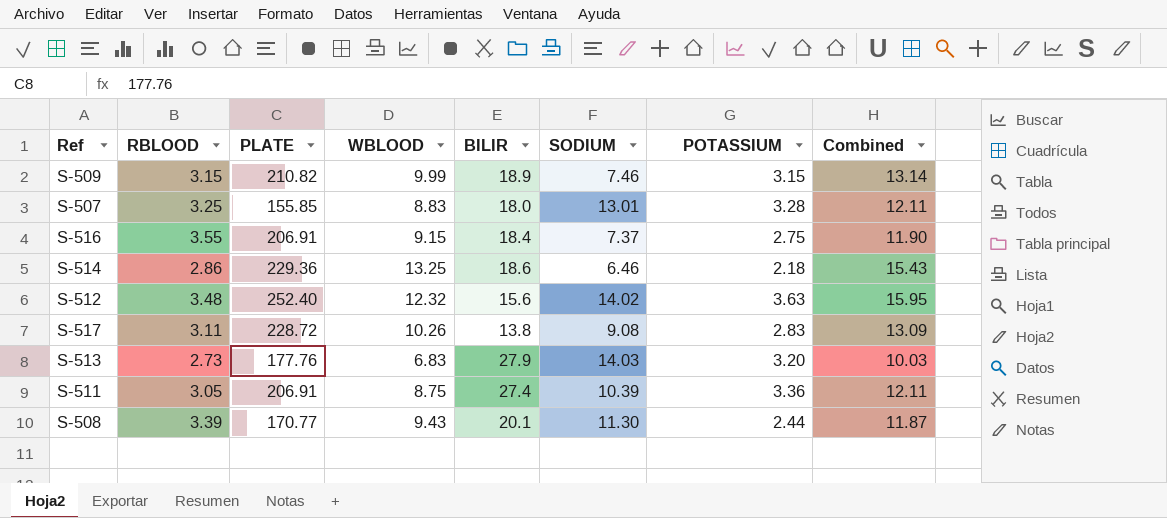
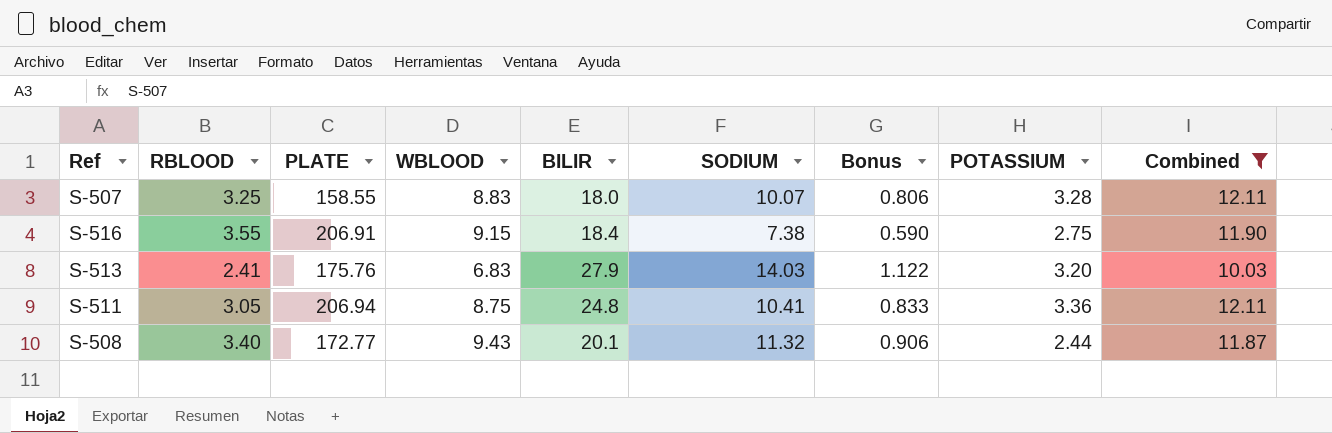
filter: none -> Combined <= 12.11
column Bonus | formula: none -> [SODIUM] * 0.08
S-507 | PLATE: 155.85 -> 158.55
S-507 | SODIUM: 13.01 -> 10.07
S-516 | SODIUM: 7.37 -> 7.38
S-513 | RBLOOD: 2.73 -> 2.41
S-513 | PLATE: 177.76 -> 175.76
S-511 | PLATE: 206.91 -> 206.94
S-511 | BILIR: 27.4 -> 24.8
S-511 | SODIUM: 10.39 -> 10.41
S-508 | RBLOOD: 3.39 -> 3.40
S-508 | PLATE: 170.77 -> 172.77
S-508 | SODIUM: 11.30 -> 11.32

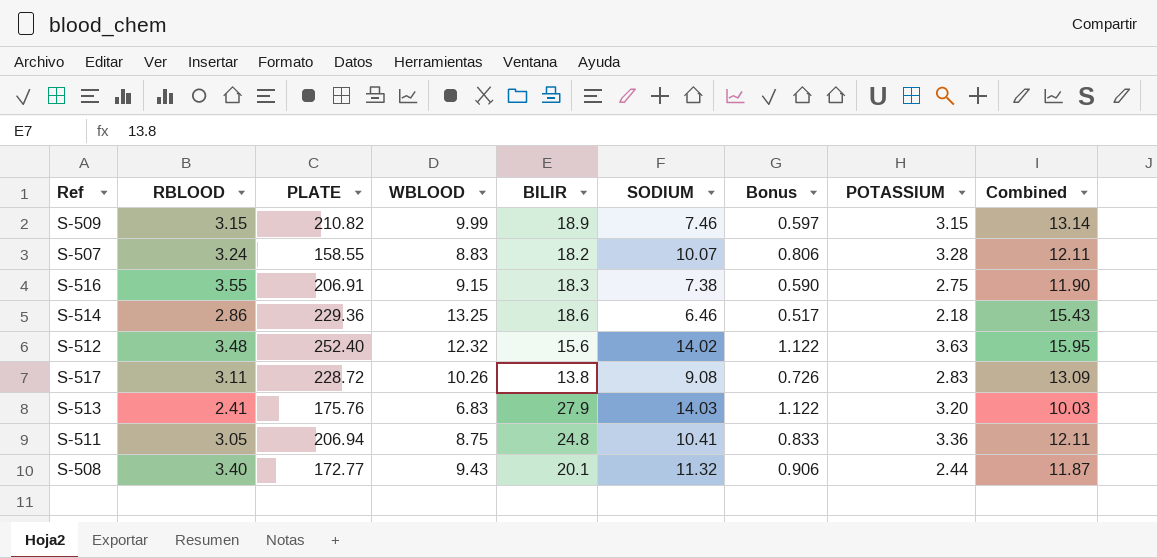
filter: Combined <= 12.11 -> none
S-507 | RBLOOD: 3.25 -> 3.24
S-507 | BILIR: 18.0 -> 18.2
S-516 | BILIR: 18.4 -> 18.3

